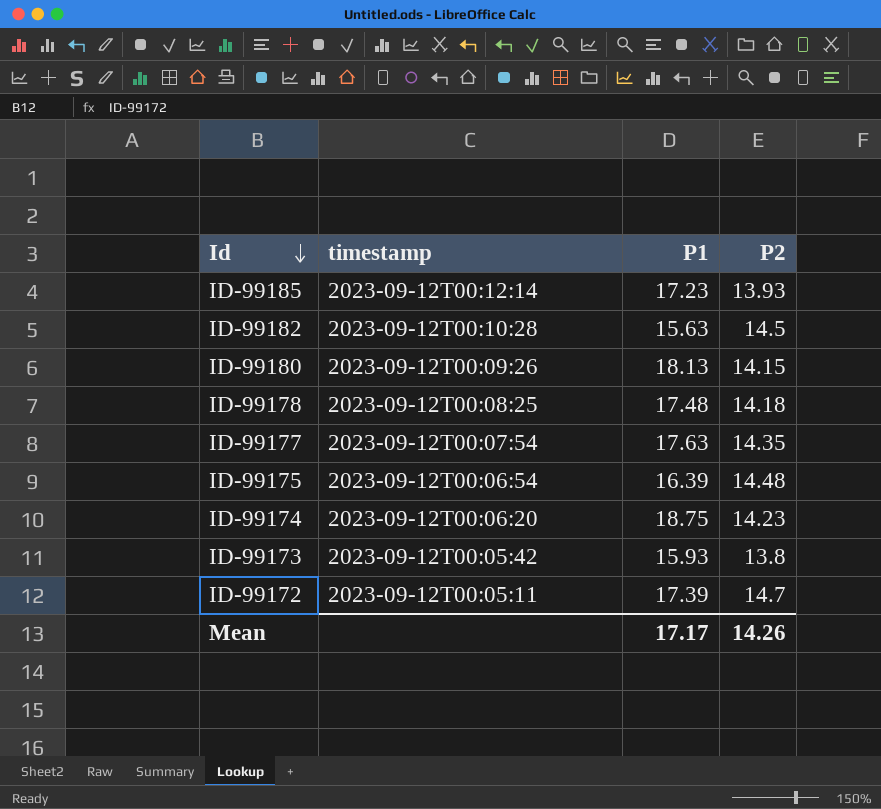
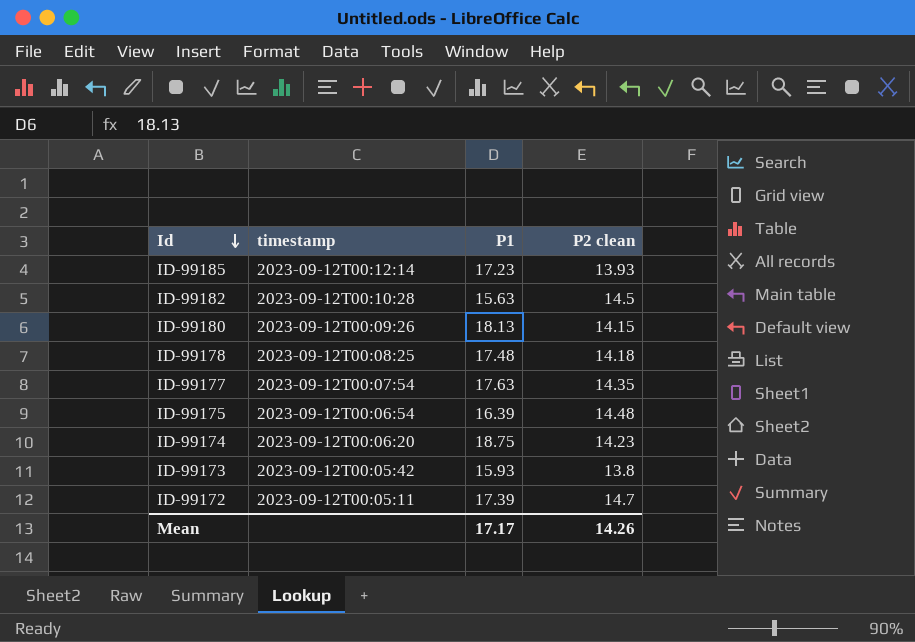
column name: P2 -> P2 clean

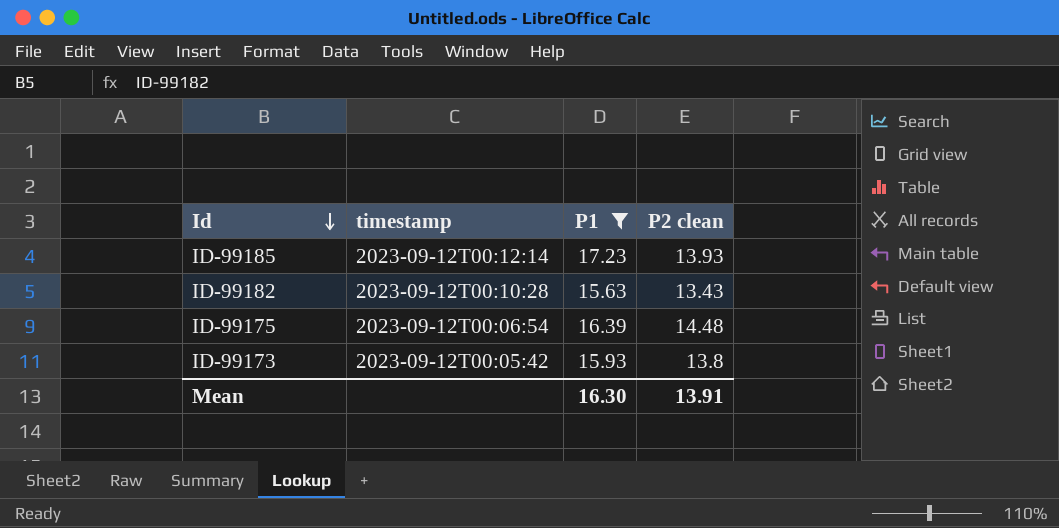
filter: none -> P1 <= 17.23
ID-99182 | P2 clean: 14.5 -> 13.43
Mean | P1: 17.17 -> 16.30
Mean | P2 clean: 14.26 -> 13.91

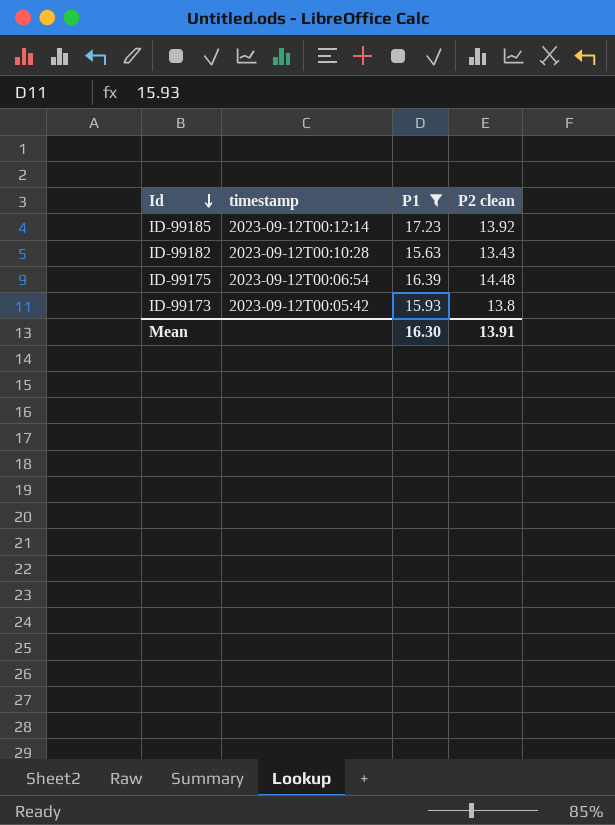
ID-99185 | P2 clean: 13.93 -> 13.92

